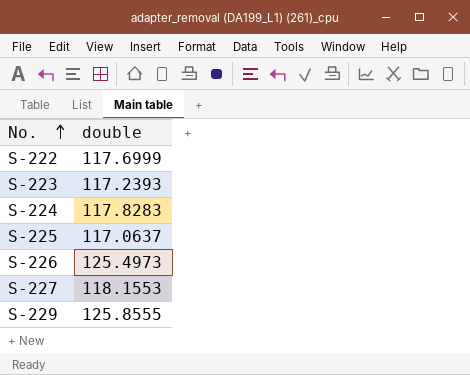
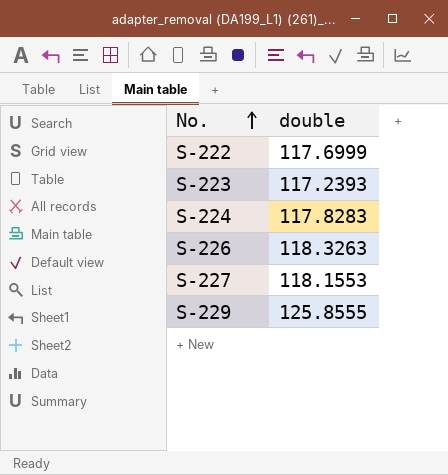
row S-225: 117.0637 -> none
S-226 | double: 125.4973 -> 118.3263

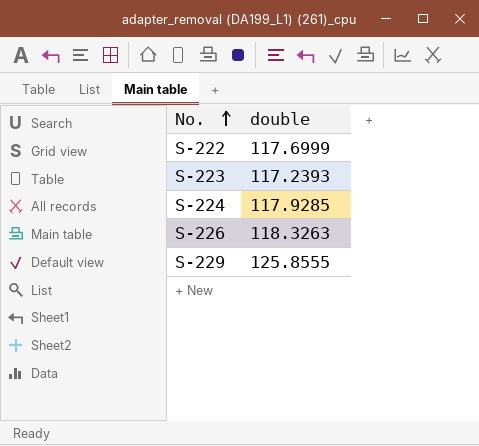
row S-227: 118.1553 -> none
S-224 | double: 117.8283 -> 117.9285

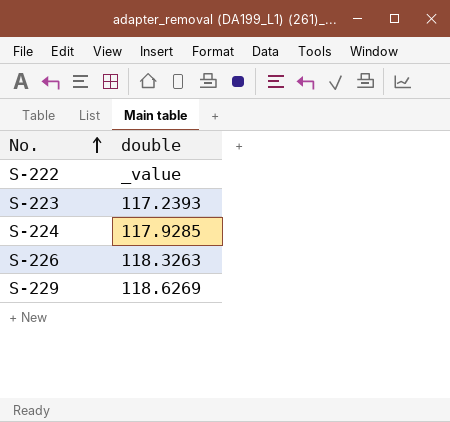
S-222 | double: 117.6999 -> _value
S-229 | double: 125.8555 -> 118.6269

